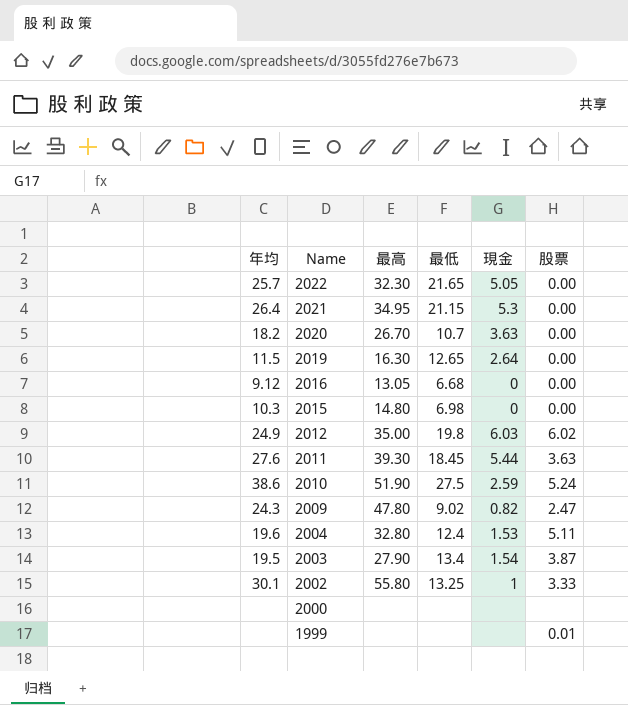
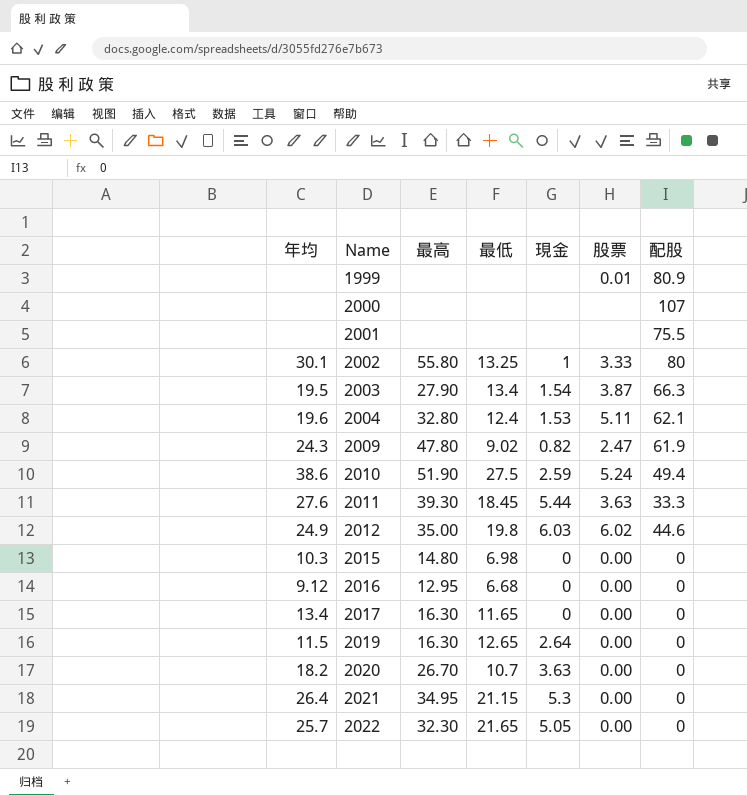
row order: Name descending -> Name ascending
column 配股 | position: none -> 7
row 2001: none -> none | none | none | none | none | 75.5
2016 | 最高: 13.05 -> 12.95
row 2017: none -> 13.4 | 16.30 | 11.65 | 0 | 0.00 | 0

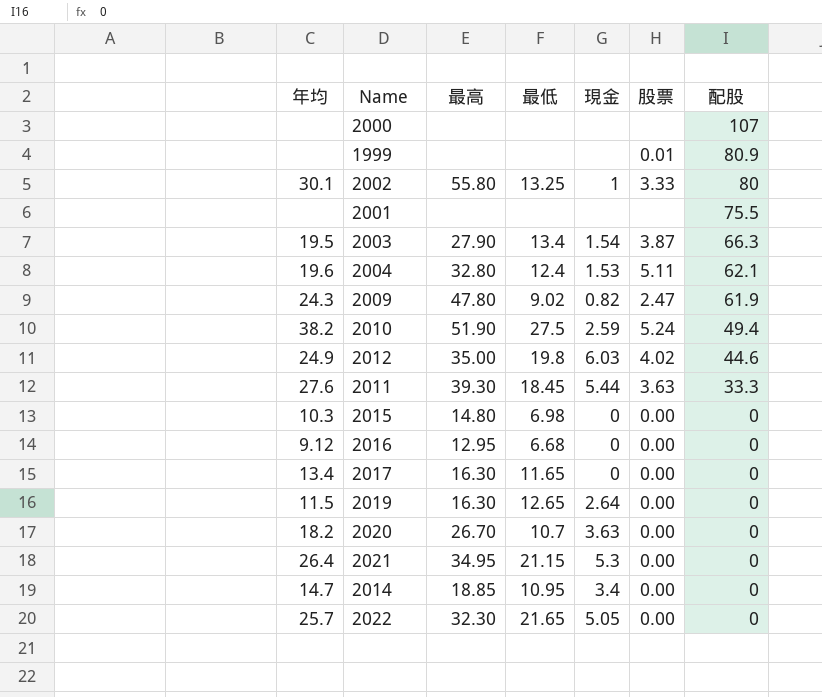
row order: Name ascending -> 配股 descending
2010 | 年均: 38.6 -> 38.2
2012 | 股票: 6.02 -> 4.02
row 2014: none -> 14.7 | 18.85 | 10.95 | 3.4 | 0.00 | 0

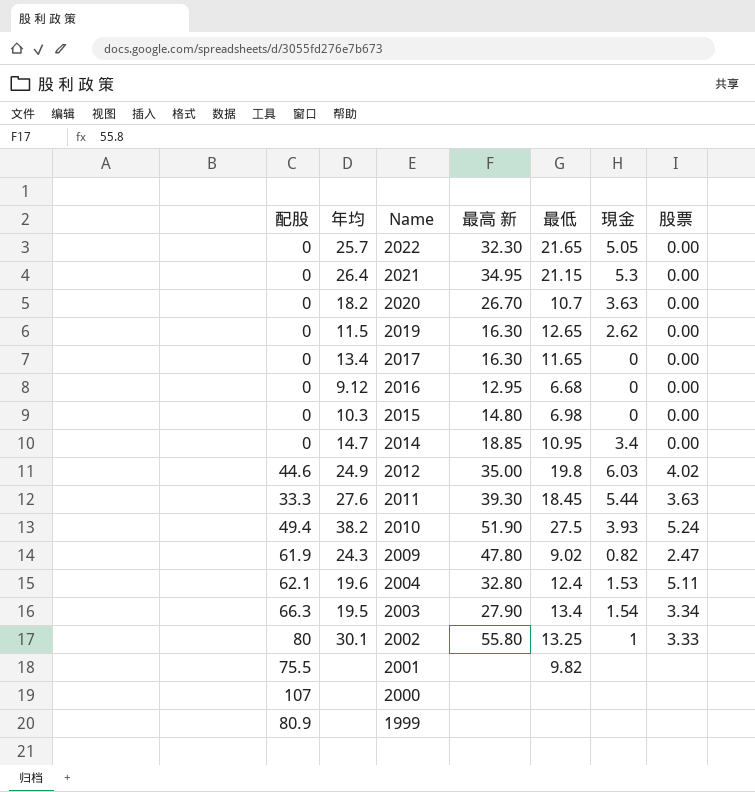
row order: 配股 descending -> Name descending
column 配股 | position: 7 -> 1
column name: 最高 -> 最高 新
2019 | 現金: 2.64 -> 2.62
2010 | 現金: 2.59 -> 3.93
2003 | 股票: 3.87 -> 3.34
2001 | 最低: none -> 9.82
1999 | 股票: 0.01 -> none

